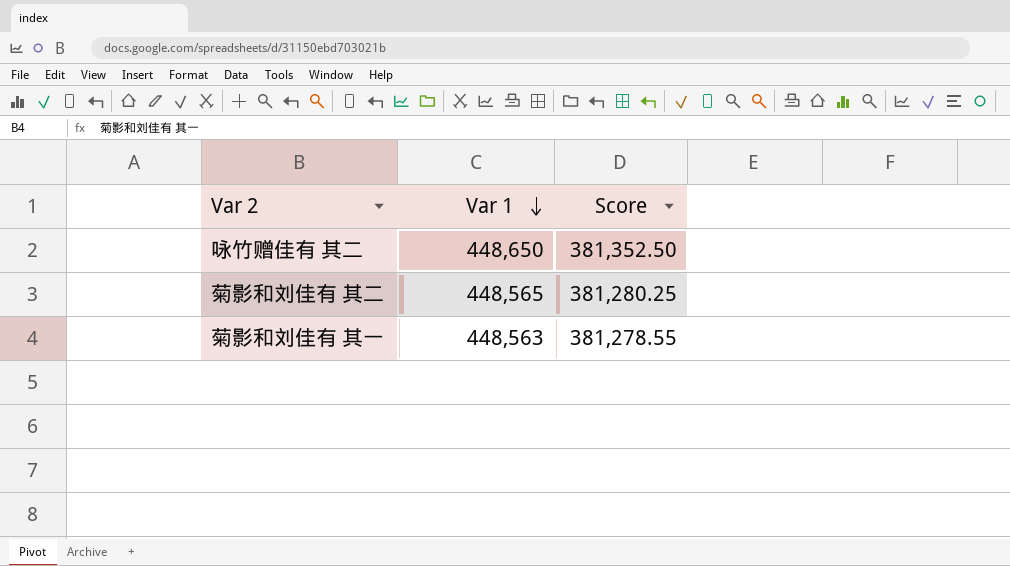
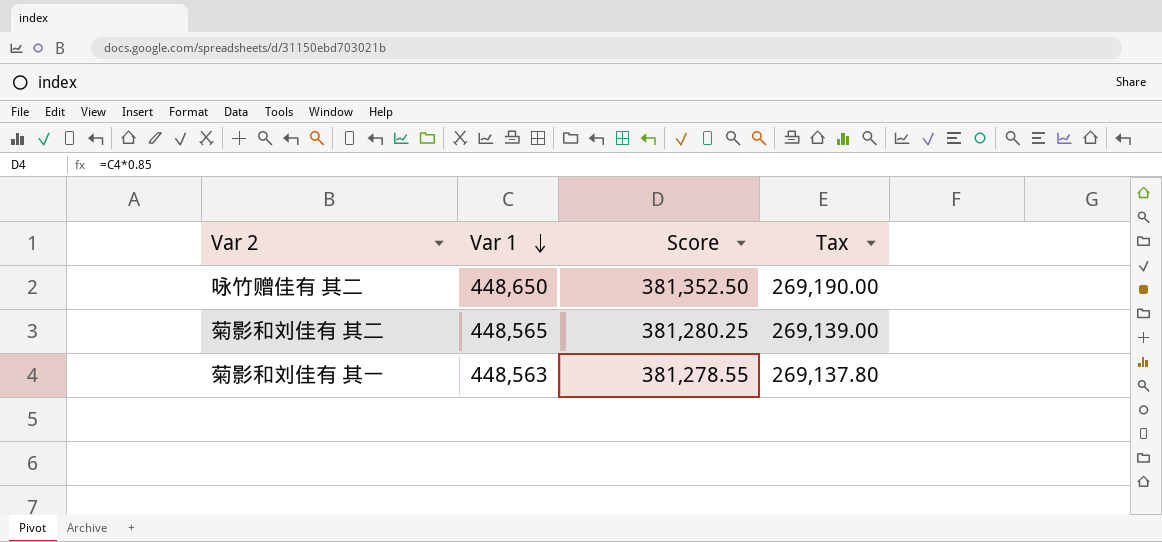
column Tax | formula: none -> [Var 1] * 0.6

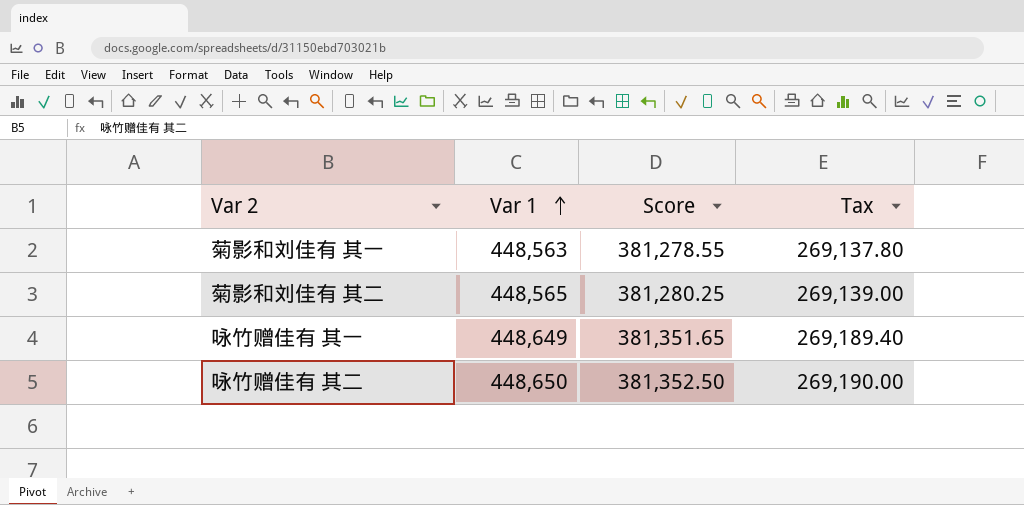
row order: Var 1 descending -> Var 1 ascending
row 咏竹赠佳有 其一: none -> 448,649 | 381,351.65 | 269,189.40

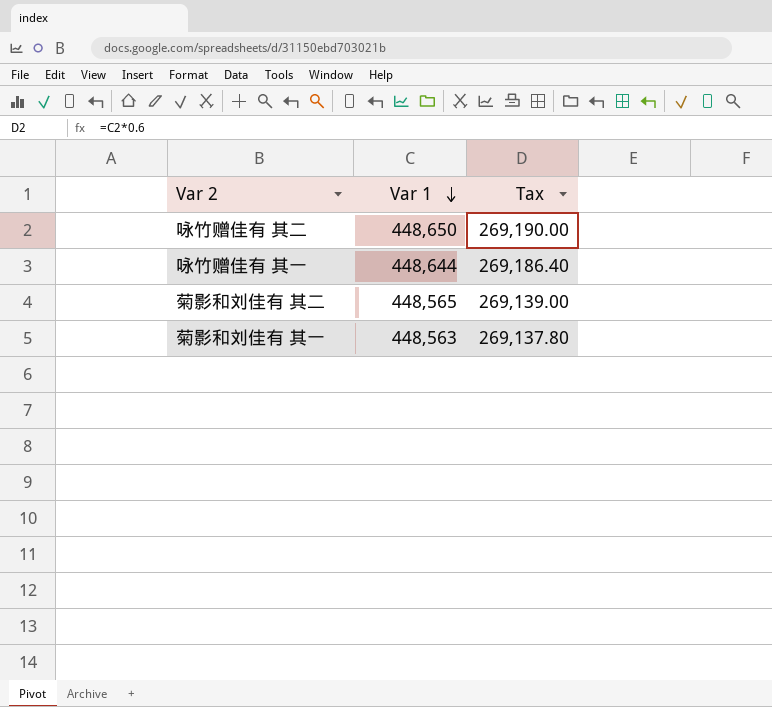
row order: Var 1 ascending -> Var 1 descending
column Score | formula: [Var 1] * 0.85 -> none
咏竹赠佳有 其一 | Var 1: 448,649 -> 448,644
咏竹赠佳有 其一 | Tax: 269,189.40 -> 269,186.40

